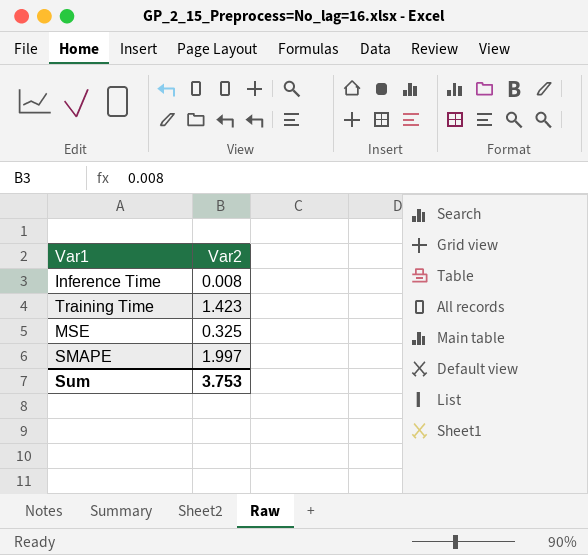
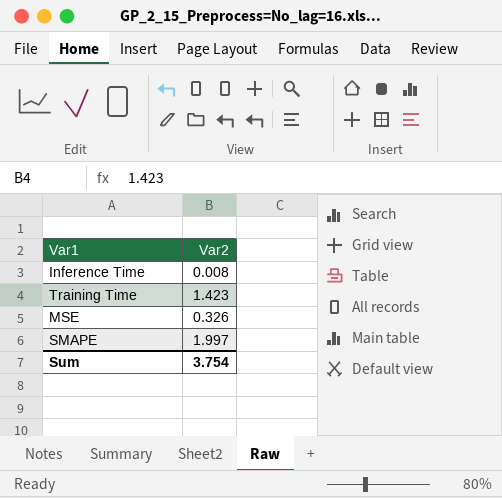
MSE | Var2: 0.325 -> 0.326
Sum | Var2: 3.753 -> 3.754

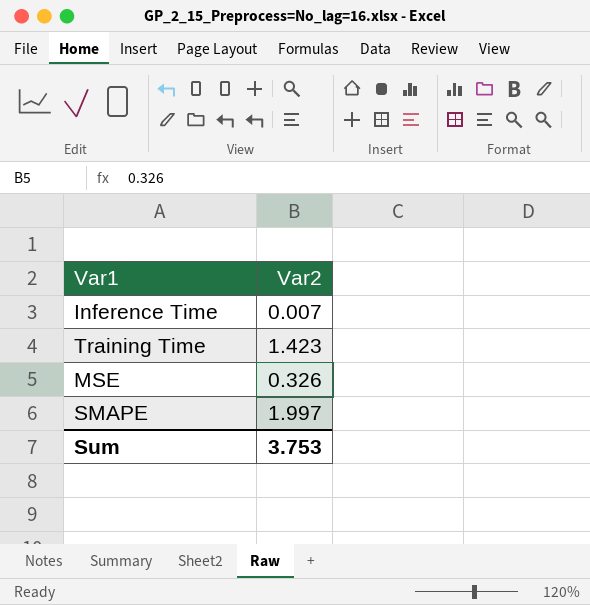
Inference Time | Var2: 0.008 -> 0.007
Sum | Var2: 3.754 -> 3.753

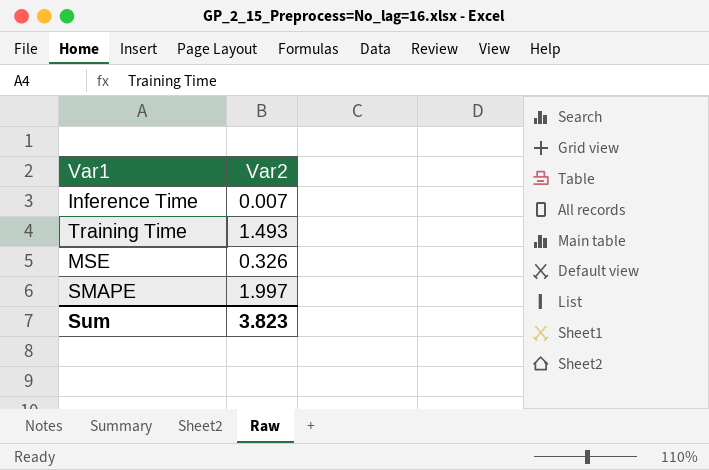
Training Time | Var2: 1.423 -> 1.493
Sum | Var2: 3.753 -> 3.823

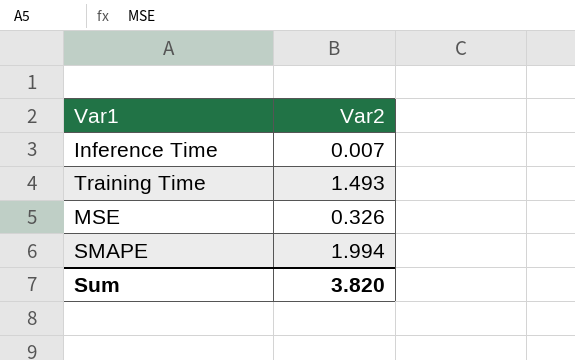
SMAPE | Var2: 1.997 -> 1.994
Sum | Var2: 3.823 -> 3.820

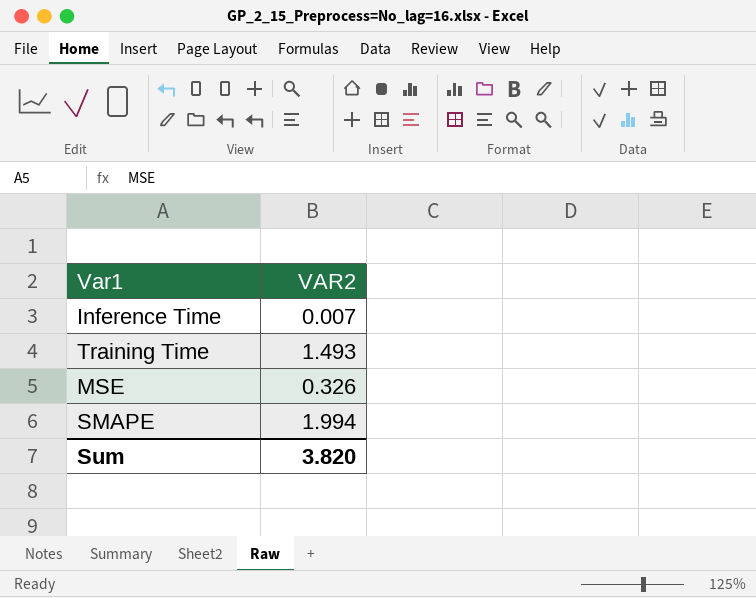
column name: Var2 -> VAR2

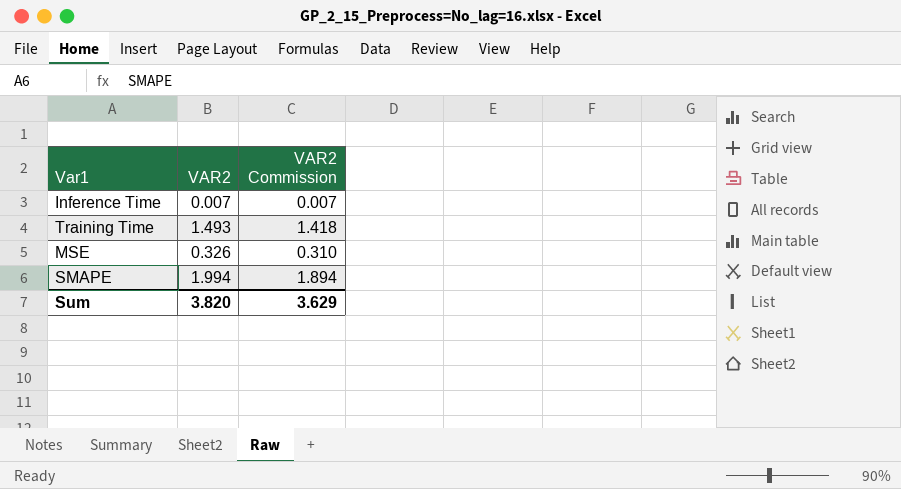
column VAR2 Commission | formula: none -> [VAR2] * 0.95

